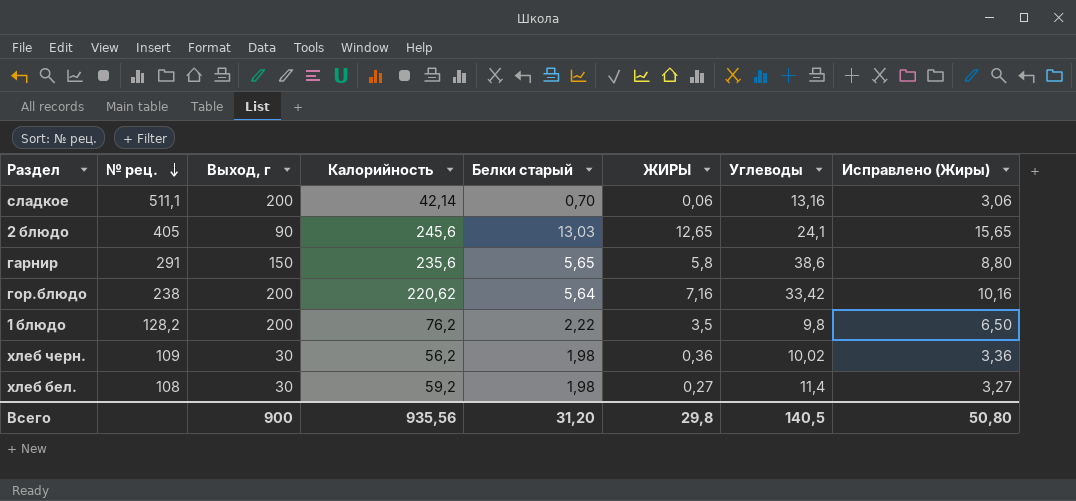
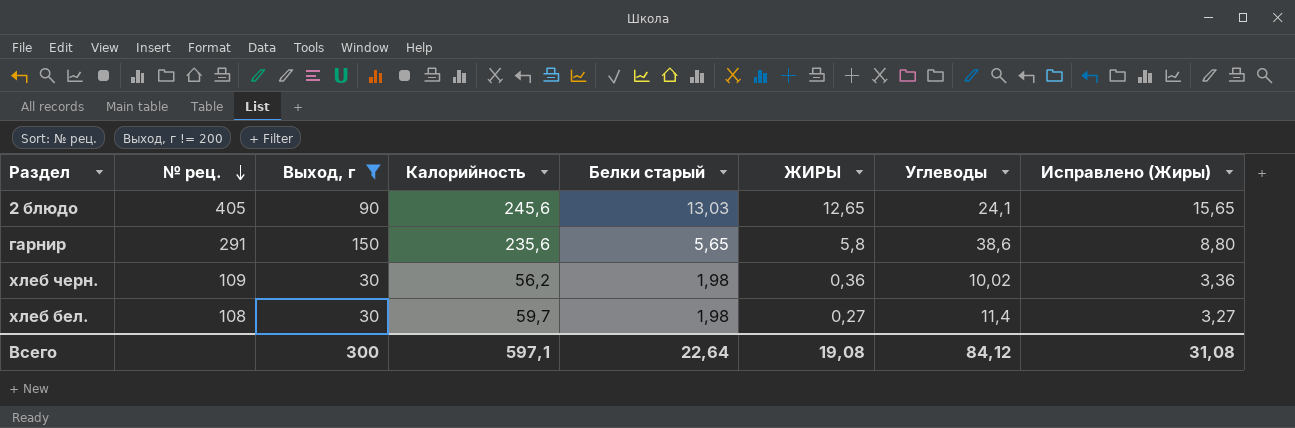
filter: none -> Выход, г != 200
хлеб бел. | Калорийность: 59,2 -> 59,7
Всего | Выход, г: 900 -> 300
Всего | Калорийность: 935,56 -> 597,1
Всего | Белки старый: 31,20 -> 22,64
Всего | ЖИРЫ: 29,8 -> 19,08
Всего | Углеводы: 140,5 -> 84,12
Всего | Исправлено (Жиры): 50,80 -> 31,08

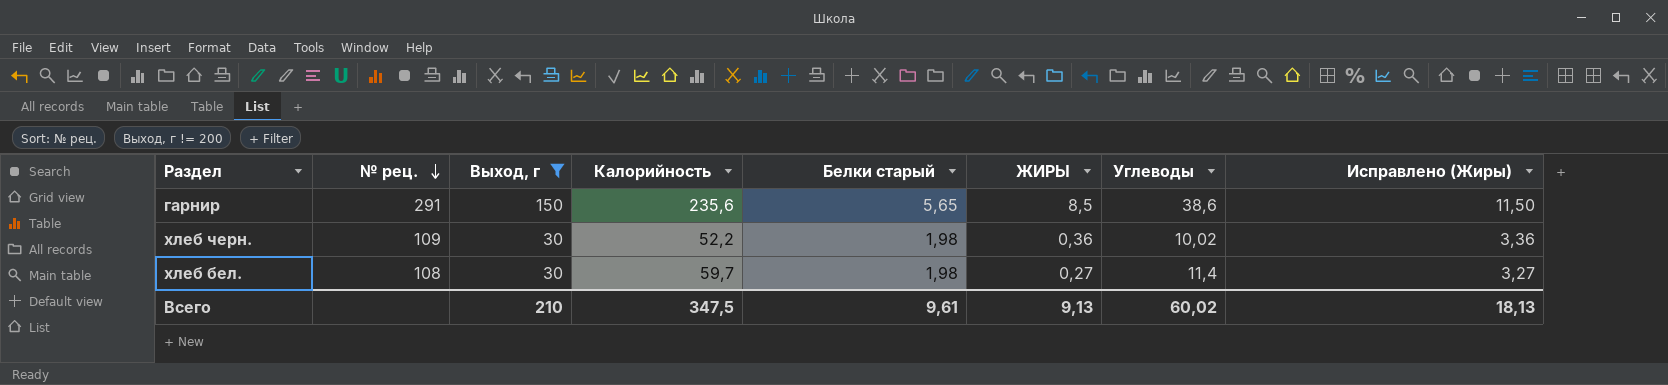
row 2 блюдо: 405 | 90 | 245,6 | 13,03 | 12,65 | 24,1 | 15,65 -> none
гарнир | ЖИРЫ: 5,8 -> 8,5
гарнир | Исправлено (Жиры): 8,80 -> 11,50
хлеб черн. | Калорийность: 56,2 -> 52,2
Всего | Выход, г: 300 -> 210
Всего | Калорийность: 597,1 -> 347,5
Всего | Белки старый: 22,64 -> 9,61
Всего | ЖИРЫ: 19,08 -> 9,13
Всего | Углеводы: 84,12 -> 60,02
Всего | Исправлено (Жиры): 31,08 -> 18,13

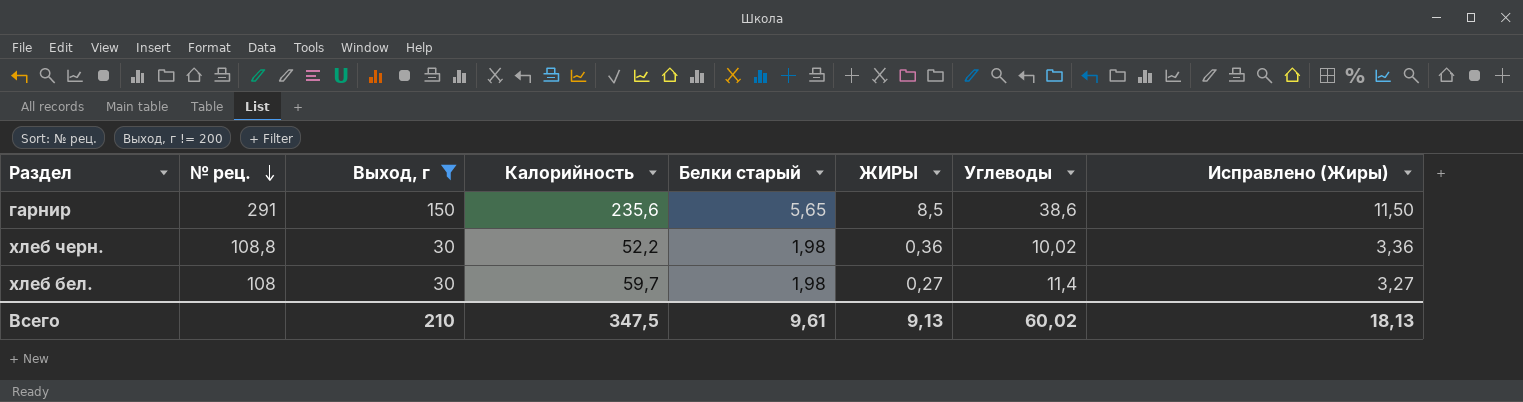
хлеб черн. | № рец.: 109 -> 108,8

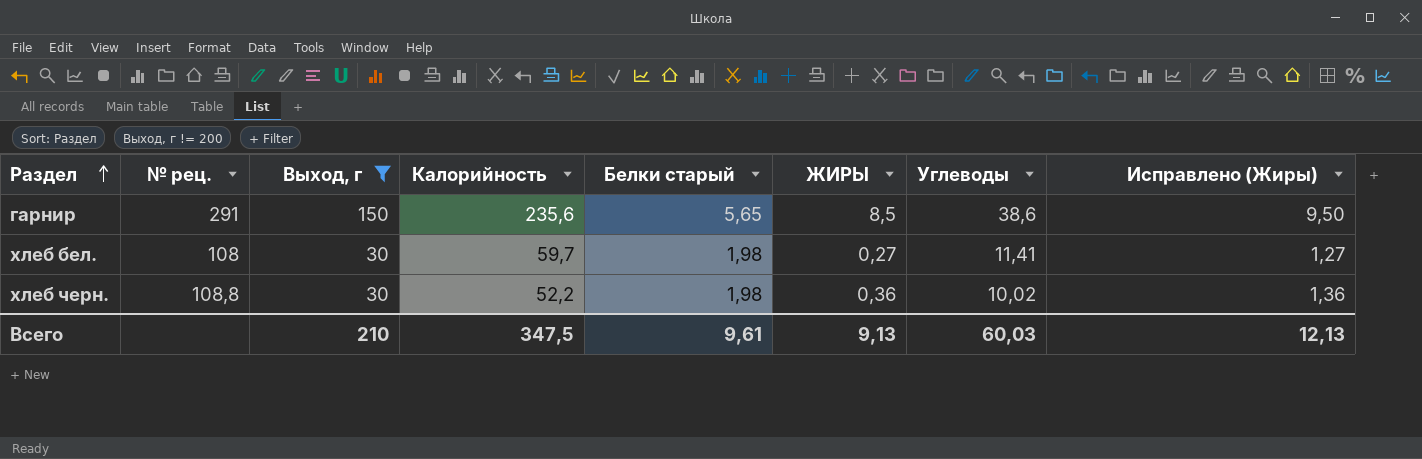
row order: № рец. descending -> Раздел ascending
column Исправлено (Жиры) | formula: [ЖИРЫ] + 3 -> [ЖИРЫ] + 1
хлеб бел. | Углеводы: 11,4 -> 11,41
Всего | Углеводы: 60,02 -> 60,03
Всего | Исправлено (Жиры): 18,13 -> 12,13

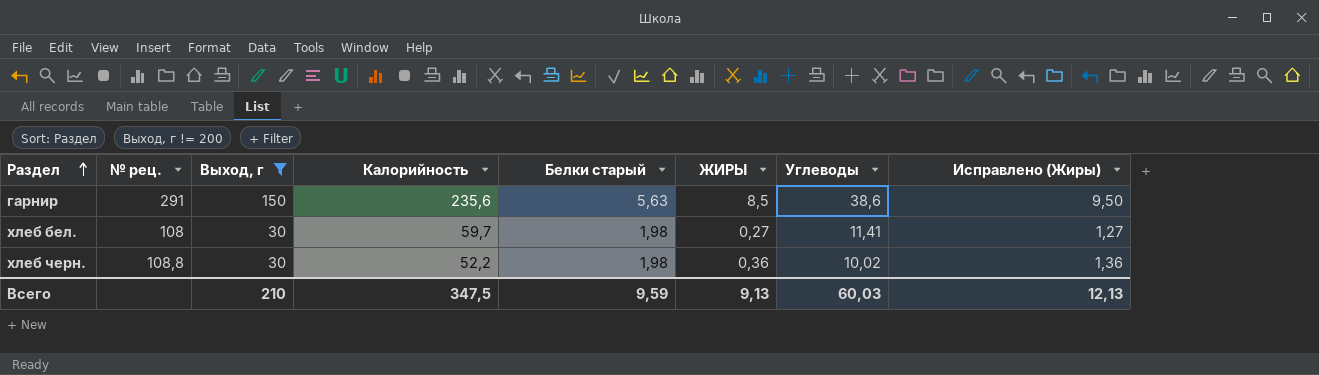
гарнир | Белки старый: 5,65 -> 5,63
Всего | Белки старый: 9,61 -> 9,59

